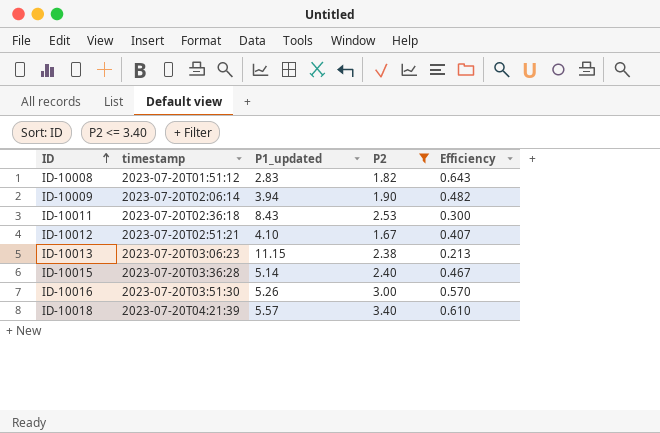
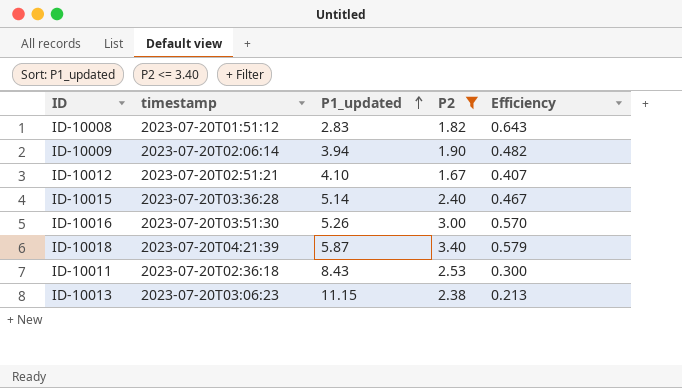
row order: ID ascending -> P1_updated ascending
ID-10018 | P1_updated: 5.57 -> 5.87
ID-10018 | Efficiency: 0.610 -> 0.579

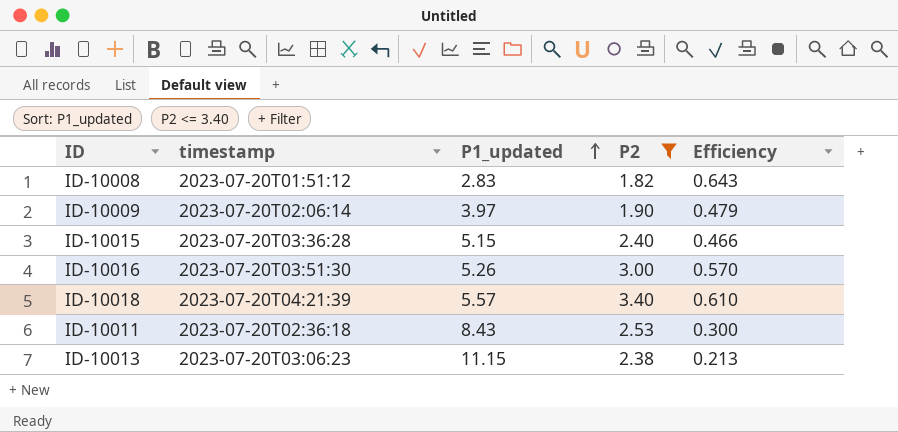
row ID-10012: 2023-07-20T02:51:21 | 4.10 | 1.67 | 0.407 -> none
ID-10009 | P1_updated: 3.94 -> 3.97
ID-10009 | Efficiency: 0.482 -> 0.479
ID-10015 | P1_updated: 5.14 -> 5.15
ID-10015 | Efficiency: 0.467 -> 0.466
ID-10018 | P1_updated: 5.87 -> 5.57
ID-10018 | Efficiency: 0.579 -> 0.610

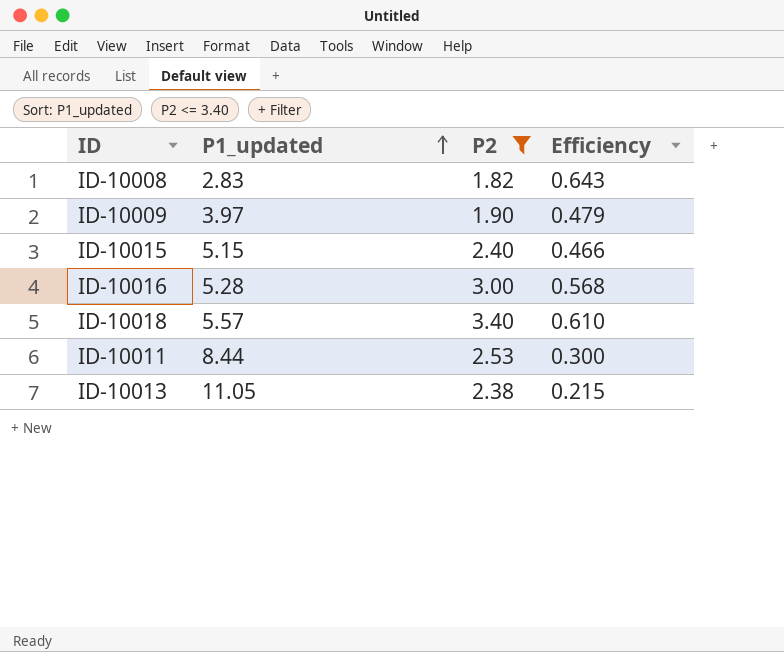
column timestamp | position: 2 -> none
ID-10016 | P1_updated: 5.26 -> 5.28
ID-10016 | Efficiency: 0.570 -> 0.568
ID-10011 | P1_updated: 8.43 -> 8.44
ID-10013 | P1_updated: 11.15 -> 11.05
ID-10013 | Efficiency: 0.213 -> 0.215

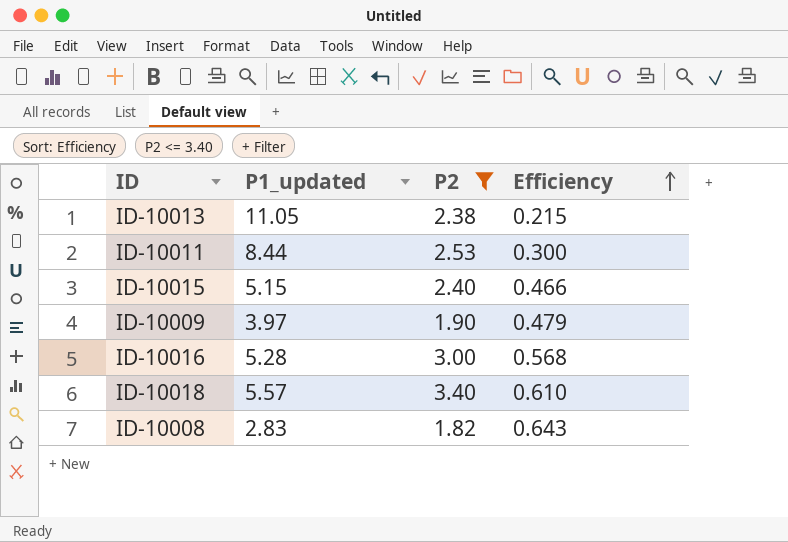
row order: P1_updated ascending -> Efficiency ascending

